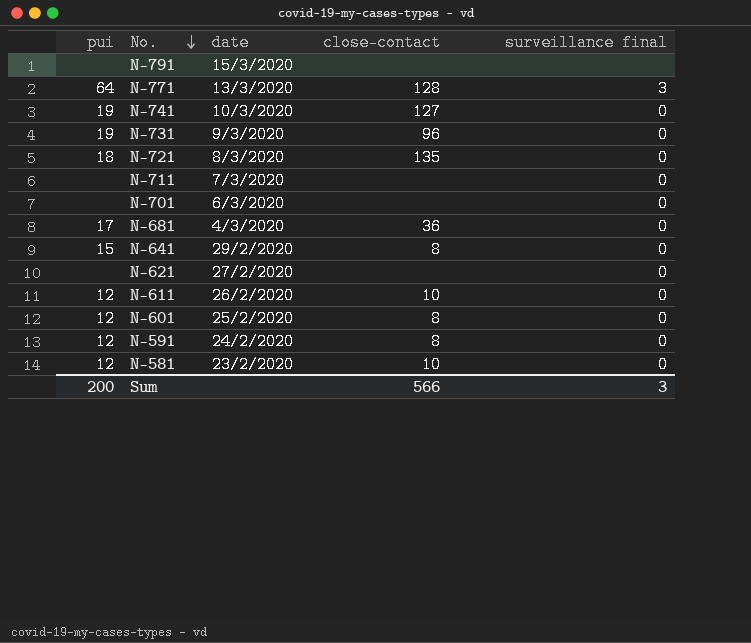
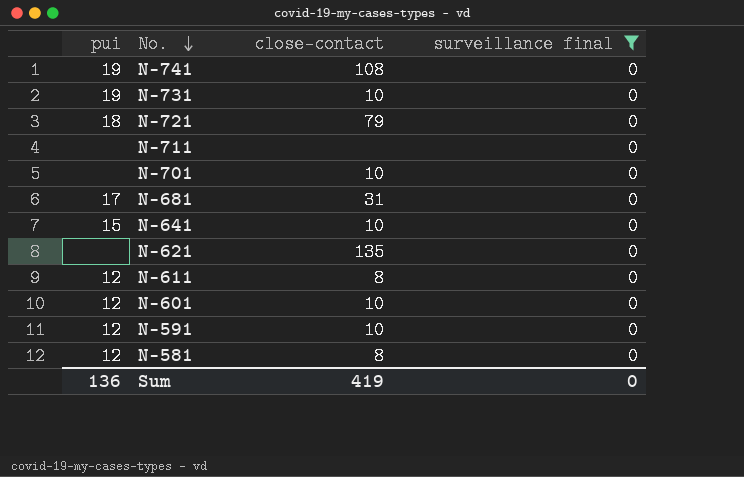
filter: none -> surveillance final = 0
column date | position: 3 -> none
N-741 | close-contact: 127 -> 108
N-731 | close-contact: 96 -> 10
N-721 | close-contact: 135 -> 79
N-701 | close-contact: none -> 10
N-681 | close-contact: 36 -> 31
N-641 | close-contact: 8 -> 10
N-621 | close-contact: none -> 135
N-611 | close-contact: 10 -> 8
N-601 | close-contact: 8 -> 10
N-591 | close-contact: 8 -> 10
N-581 | close-contact: 10 -> 8
Sum | pui: 200 -> 136
Sum | close-contact: 566 -> 419
Sum | surveillance final: 3 -> 0

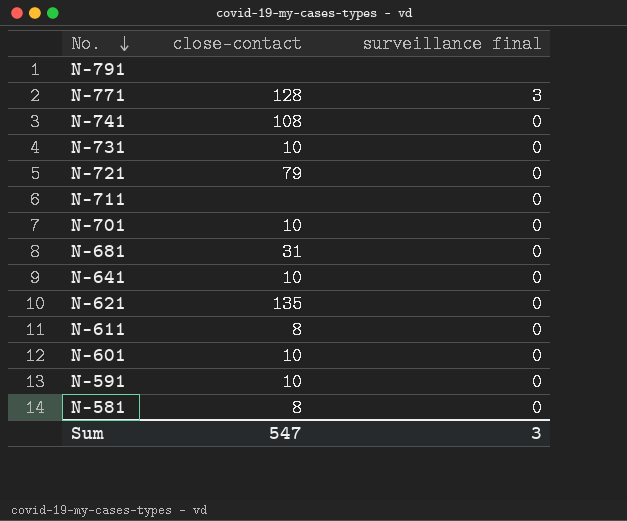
filter: surveillance final = 0 -> none
column pui | position: 1 -> none
Sum | close-contact: 419 -> 547
Sum | surveillance final: 0 -> 3

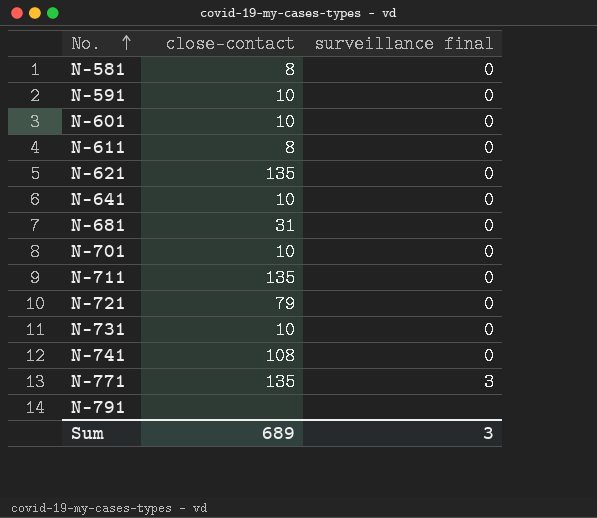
row order: No. descending -> No. ascending
N-711 | close-contact: none -> 135
N-771 | close-contact: 128 -> 135
Sum | close-contact: 547 -> 689

